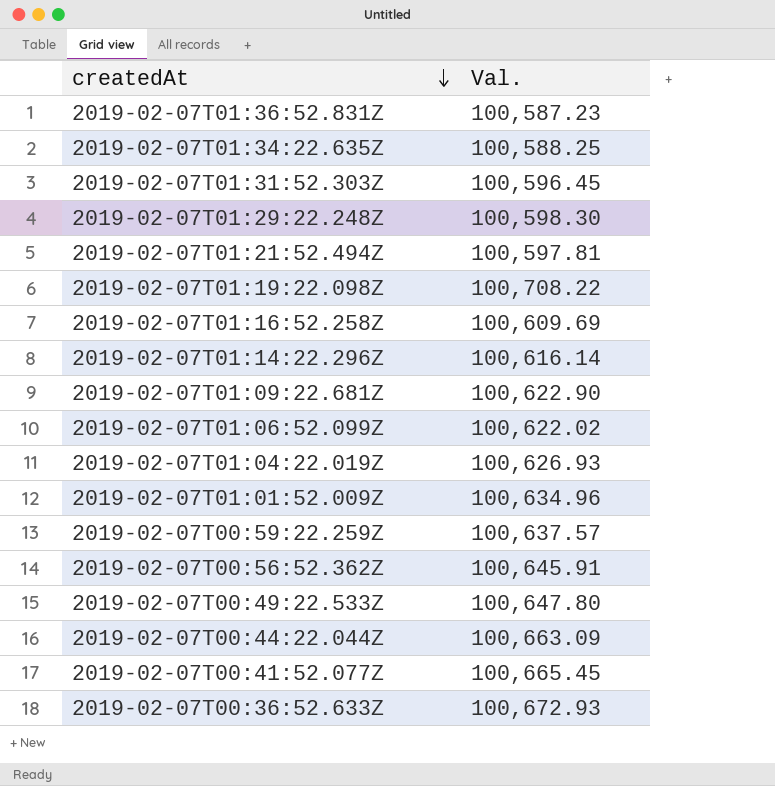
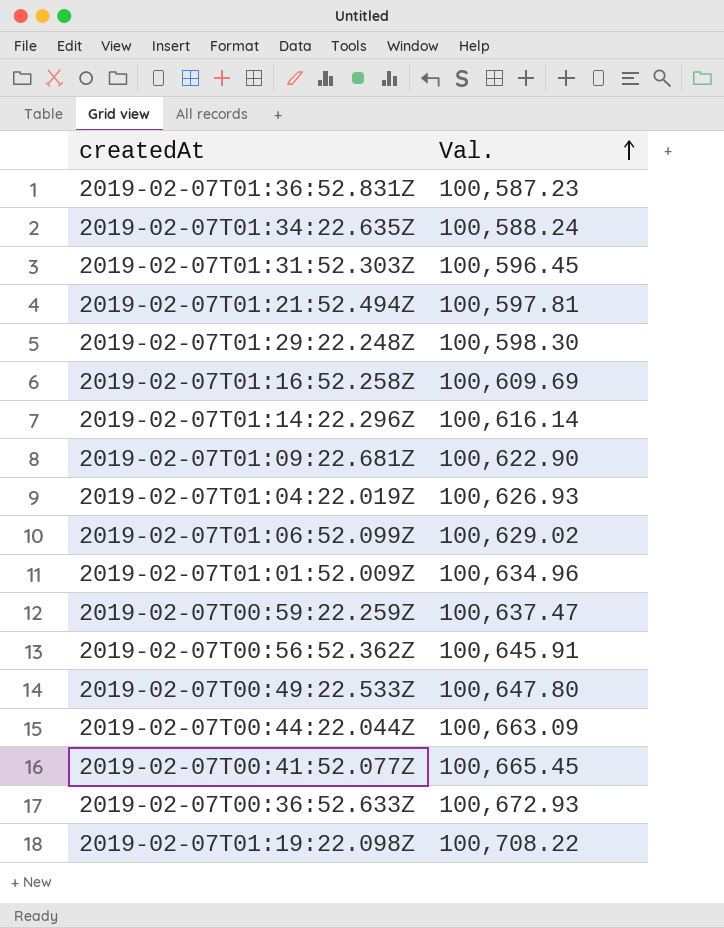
row order: createdAt descending -> Val. ascending
2019-02-07T01:34:22.635Z | Val.: 100,588.25 -> 100,588.24
2019-02-07T01:06:52.099Z | Val.: 100,622.02 -> 100,629.02
2019-02-07T00:59:22.259Z | Val.: 100,637.57 -> 100,637.47

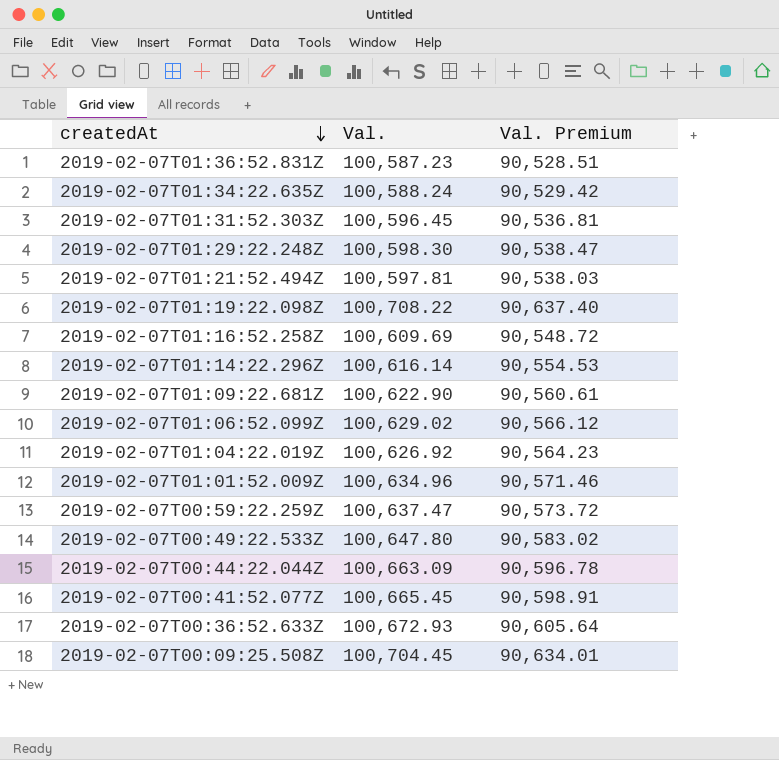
row order: Val. ascending -> createdAt descending
column Val. Premium | formula: none -> [Val.] * 0.9
row 2019-02-07T00:56:52.362Z: 100,645.91 -> none
2019-02-07T01:04:22.019Z | Val.: 100,626.93 -> 100,626.92
row 2019-02-07T00:09:25.508Z: none -> 100,704.45 | 90,634.01

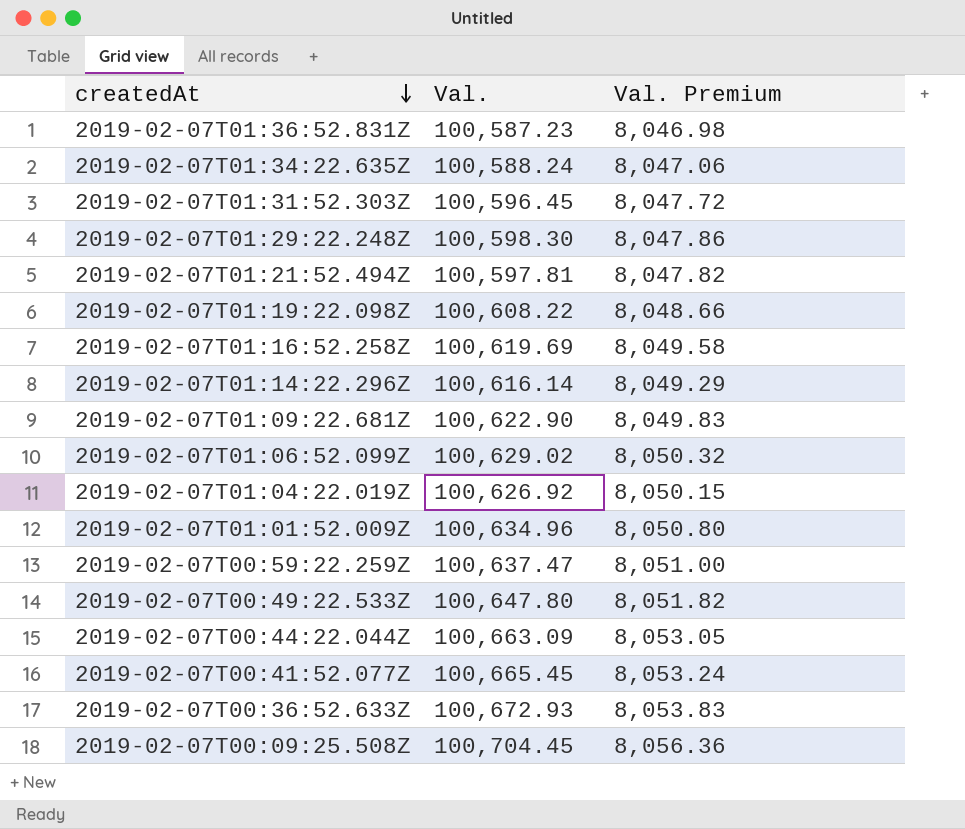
column Val. Premium | formula: [Val.] * 0.9 -> [Val.] * 0.08
2019-02-07T01:19:22.098Z | Val.: 100,708.22 -> 100,608.22
2019-02-07T01:16:52.258Z | Val.: 100,609.69 -> 100,619.69

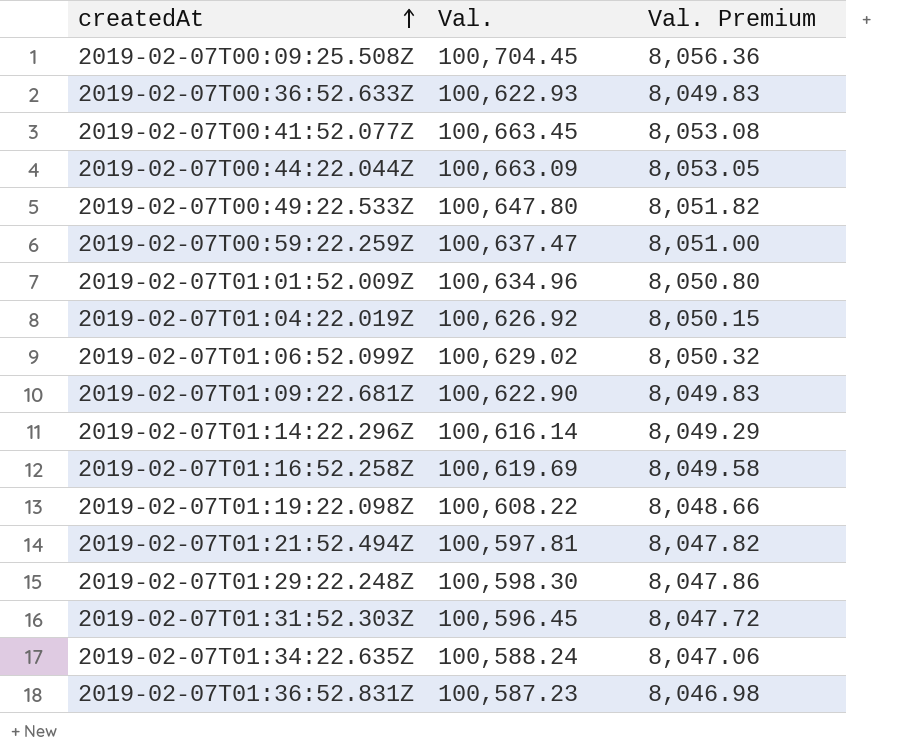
row order: createdAt descending -> createdAt ascending
2019-02-07T00:36:52.633Z | Val.: 100,672.93 -> 100,622.93
2019-02-07T00:36:52.633Z | Val. Premium: 8,053.83 -> 8,049.83
2019-02-07T00:41:52.077Z | Val.: 100,665.45 -> 100,663.45
2019-02-07T00:41:52.077Z | Val. Premium: 8,053.24 -> 8,053.08

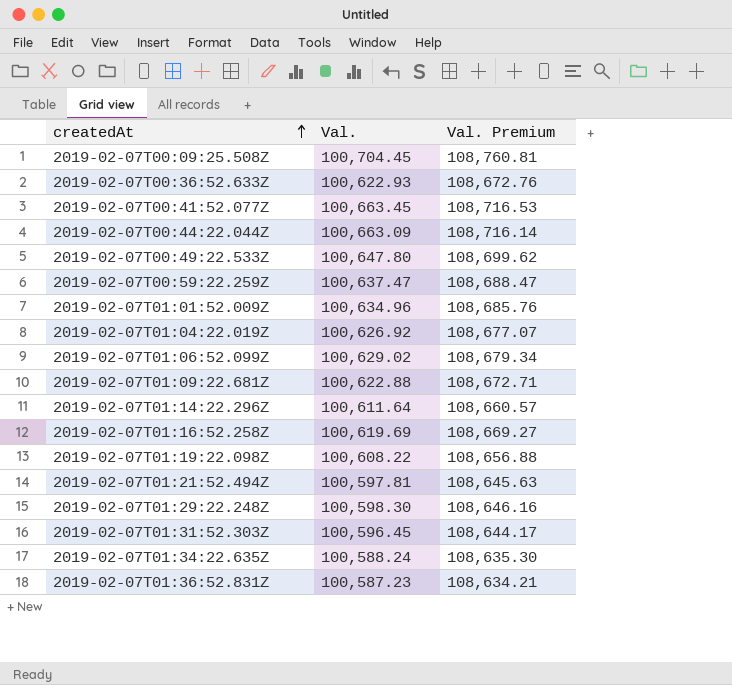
column Val. Premium | formula: [Val.] * 0.08 -> [Val.] * 1.08
2019-02-07T01:09:22.681Z | Val.: 100,622.90 -> 100,622.88
2019-02-07T01:14:22.296Z | Val.: 100,616.14 -> 100,611.64

